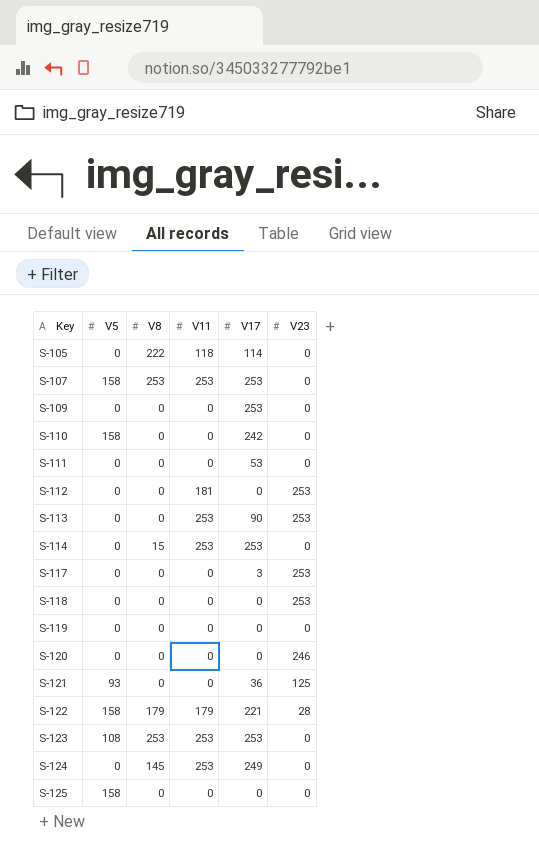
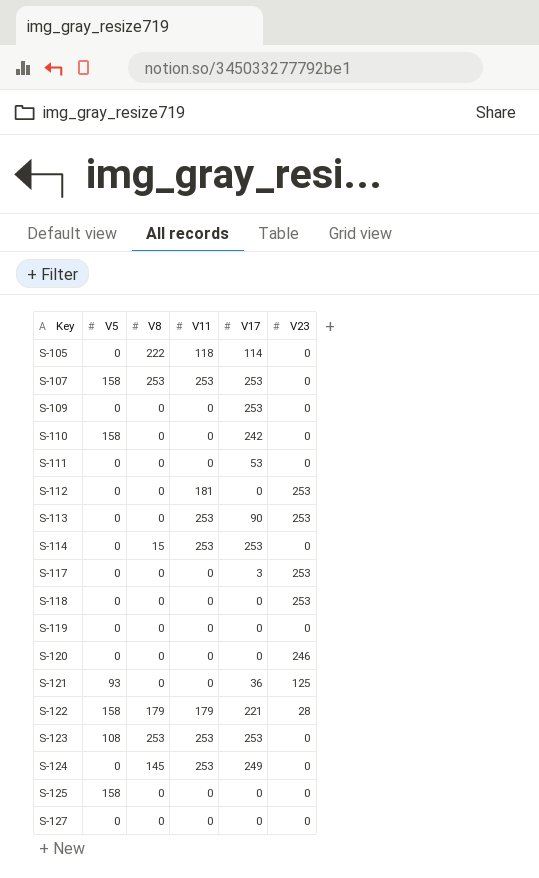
row S-127: none -> 0 | 0 | 0 | 0 | 0

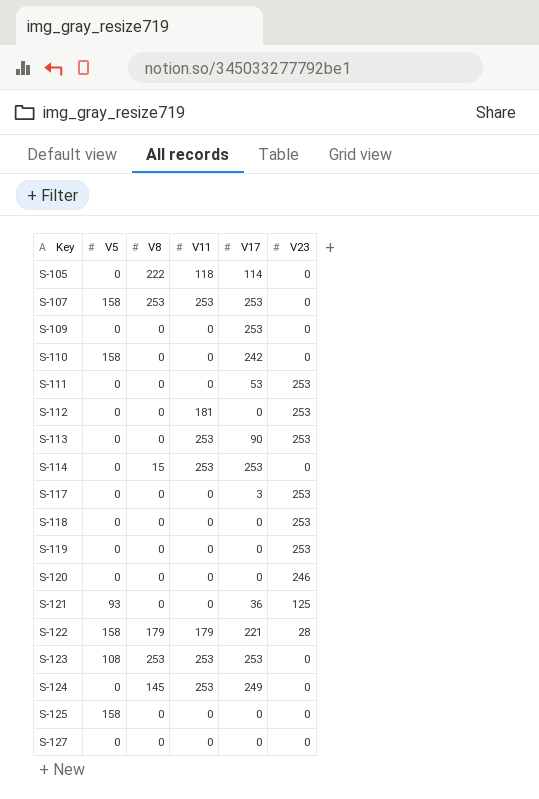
S-111 | V23: 0 -> 253
S-119 | V23: 0 -> 253

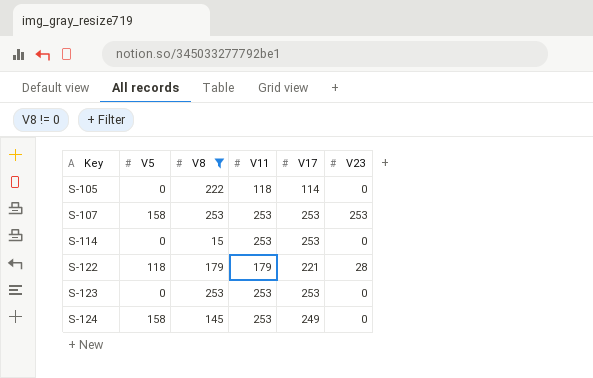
filter: none -> V8 != 0
S-107 | V23: 0 -> 253
S-122 | V5: 158 -> 118
S-123 | V5: 108 -> 0
S-124 | V5: 0 -> 158

